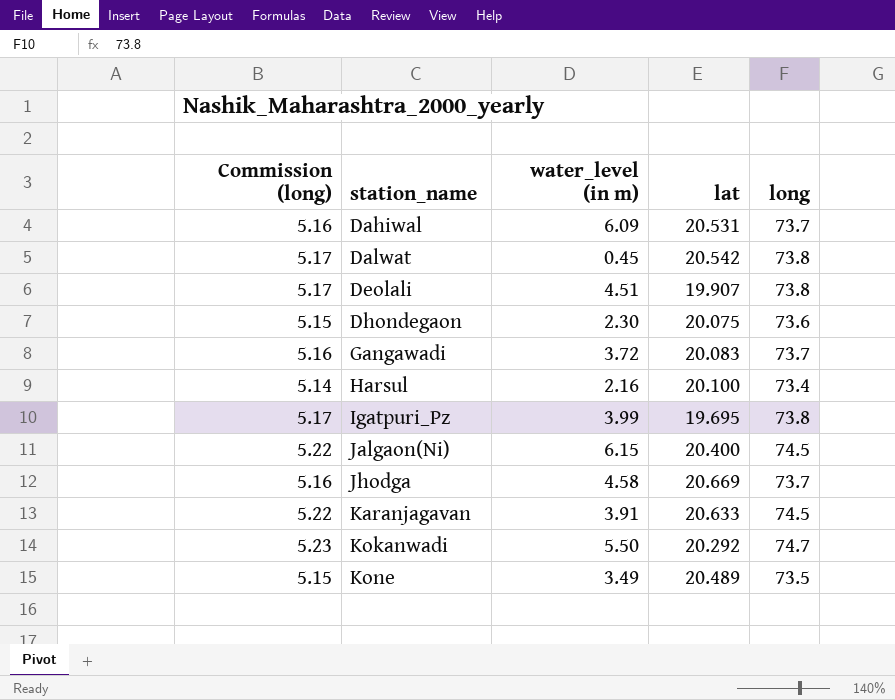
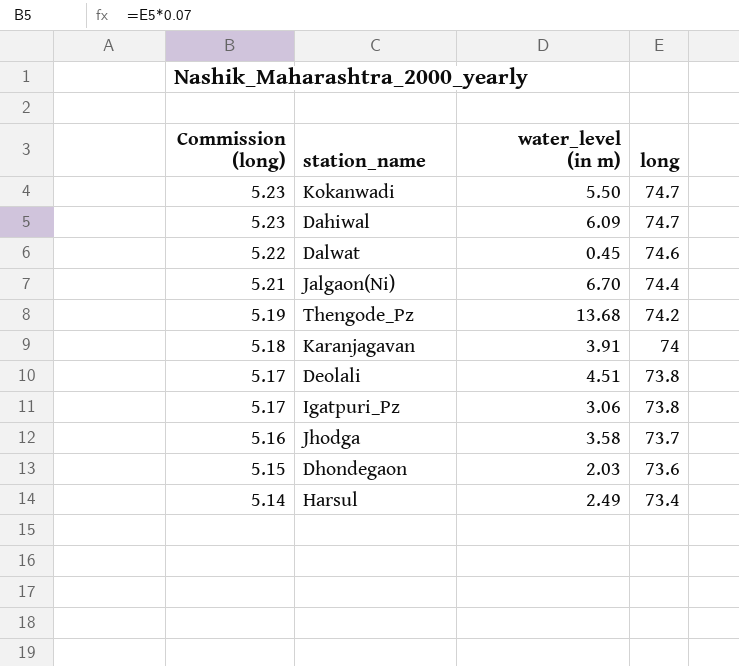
row order: station_name ascending -> Commission (long) descending
column lat | position: 4 -> none
row Gangawadi: 5.16 | 3.72 | 20.083 | 73.7 -> none
row Kone: 5.15 | 3.49 | 20.489 | 73.5 -> none
Dahiwal | Commission (long): 5.16 -> 5.23
Dahiwal | long: 73.7 -> 74.7
Dalwat | Commission (long): 5.17 -> 5.22
Dalwat | long: 73.8 -> 74.6
Jalgaon(Ni) | Commission (long): 5.22 -> 5.21
Jalgaon(Ni) | water_level (in m): 6.15 -> 6.70
Jalgaon(Ni) | long: 74.5 -> 74.4
row Thengode_Pz: none -> 5.19 | 13.68 | 74.2
Karanjagavan | Commission (long): 5.22 -> 5.18
Karanjagavan | long: 74.5 -> 74
Igatpuri_Pz | water_level (in m): 3.99 -> 3.06
Jhodga | water_level (in m): 4.58 -> 3.58
Dhondegaon | water_level (in m): 2.30 -> 2.03
Harsul | water_level (in m): 2.16 -> 2.49

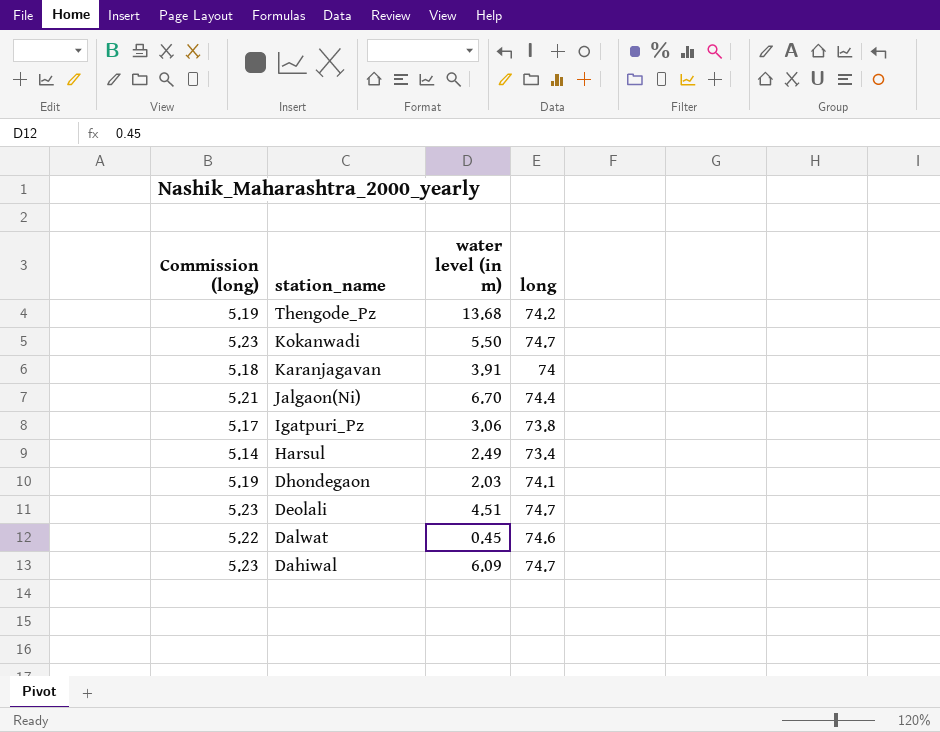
row order: Commission (long) descending -> station_name descending
column name: water_level (in m) -> water level (in m)
row Jhodga: 5.16 | 3.58 | 73.7 -> none
Dhondegaon | Commission (long): 5.15 -> 5.19
Dhondegaon | long: 73.6 -> 74.1
Deolali | Commission (long): 5.17 -> 5.23
Deolali | long: 73.8 -> 74.7

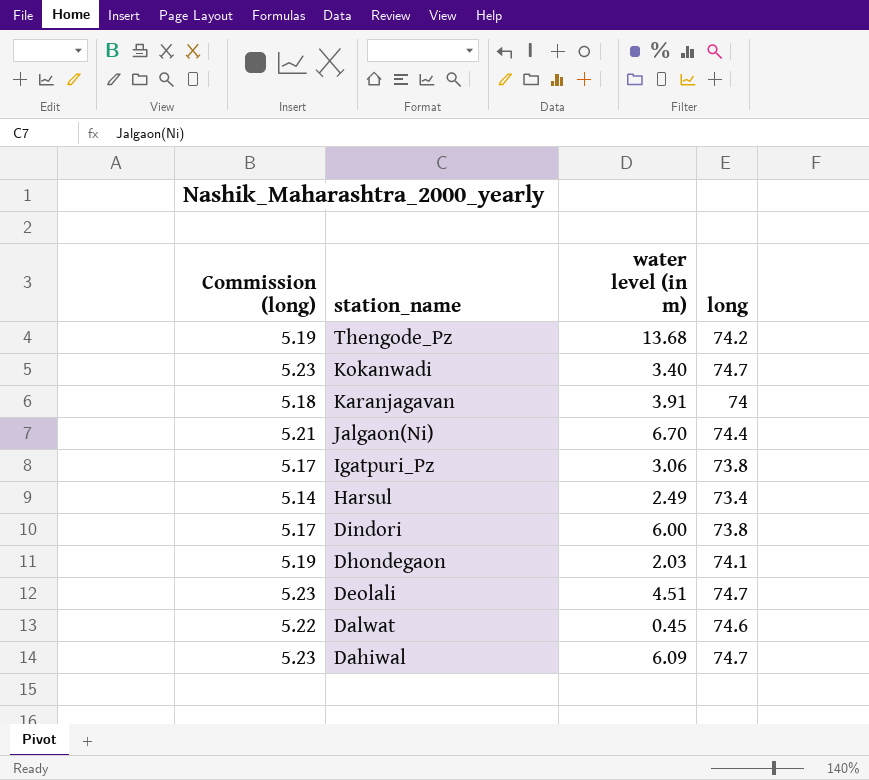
Kokanwadi | water level (in m): 5.50 -> 3.40
row Dindori: none -> 5.17 | 6.00 | 73.8

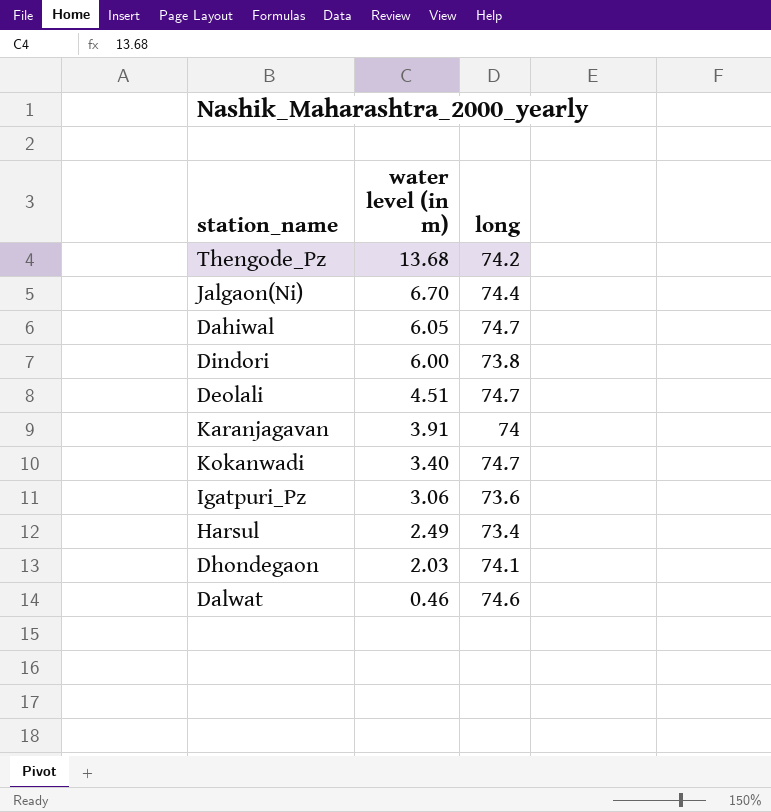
row order: station_name descending -> water level (in m) descending
column Commission (long) | formula: [long] * 0.07 -> none
Dahiwal | water level (in m): 6.09 -> 6.05
Igatpuri_Pz | long: 73.8 -> 73.6
Dalwat | water level (in m): 0.45 -> 0.46

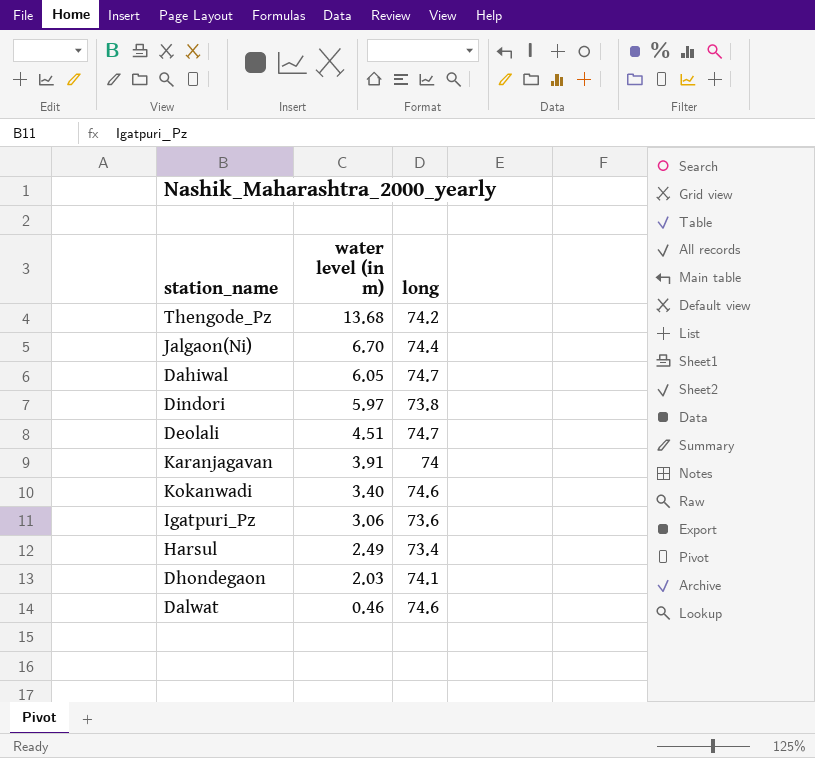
Dindori | water level (in m): 6.00 -> 5.97
Kokanwadi | long: 74.7 -> 74.6

